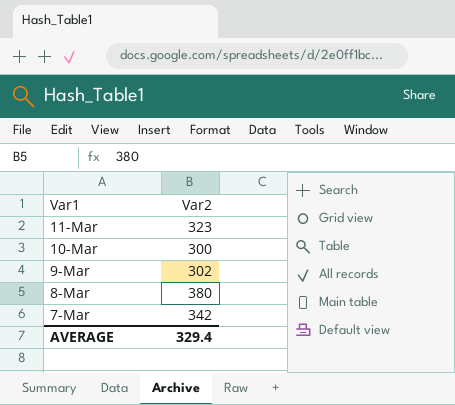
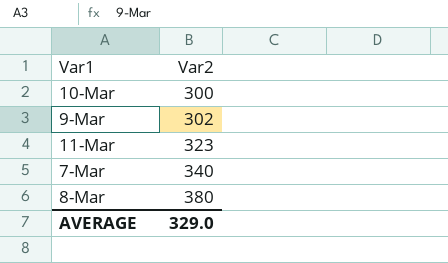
row order: Var1 descending -> Var2 ascending
7-Mar | Var2: 342 -> 340
AVERAGE | Var2: 329.4 -> 329.0

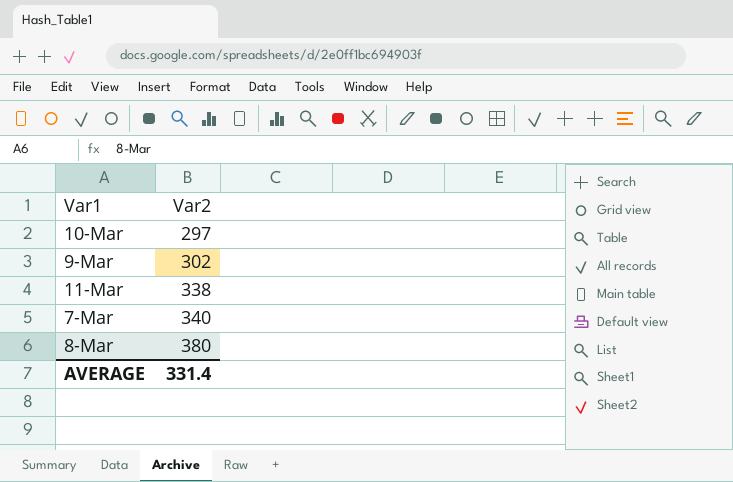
10-Mar | Var2: 300 -> 297
11-Mar | Var2: 323 -> 338
AVERAGE | Var2: 329.0 -> 331.4

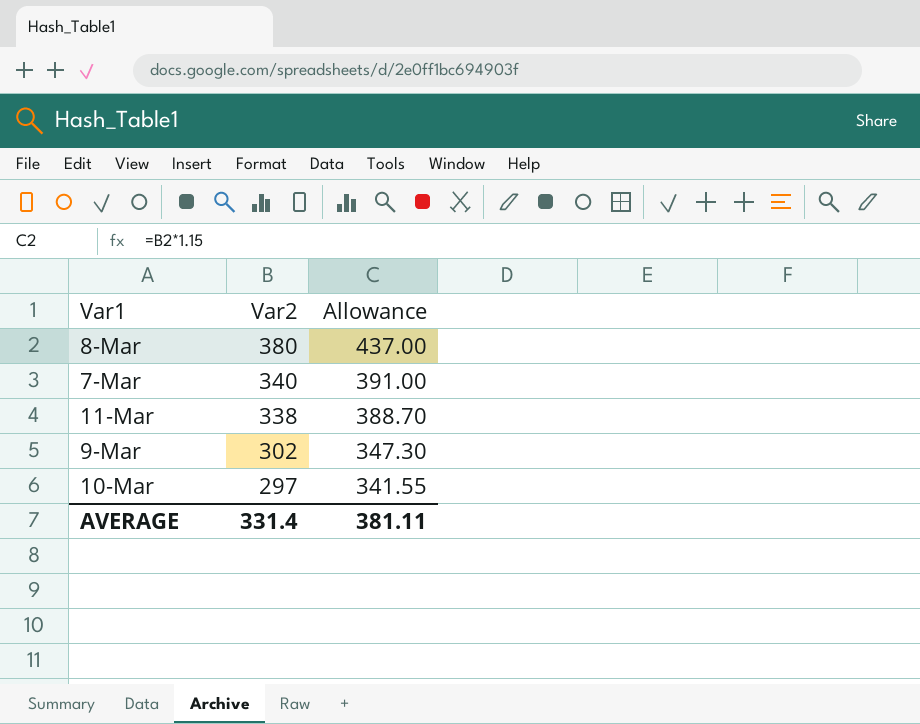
row order: Var2 ascending -> Var2 descending
column Allowance | formula: none -> [Var2] * 1.15

